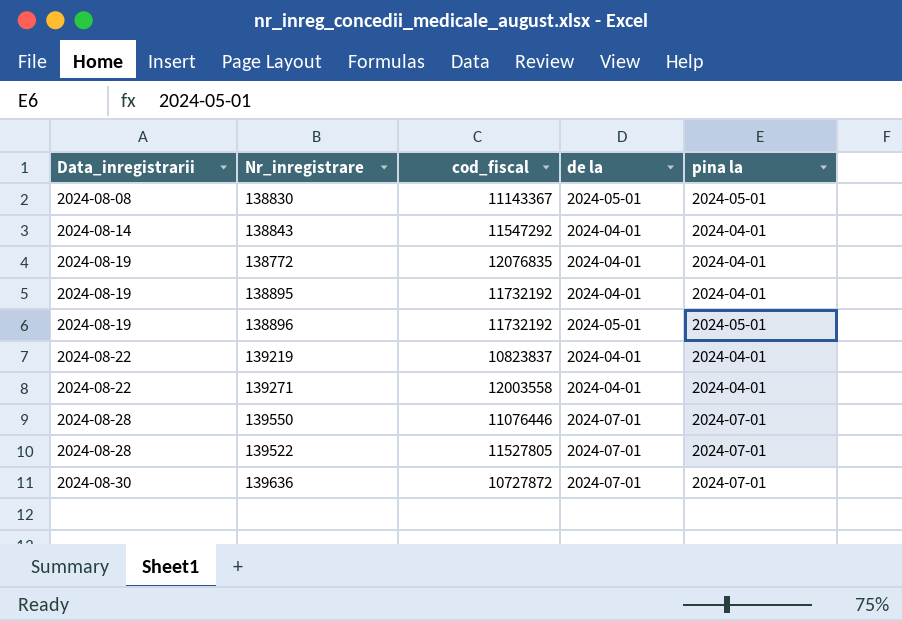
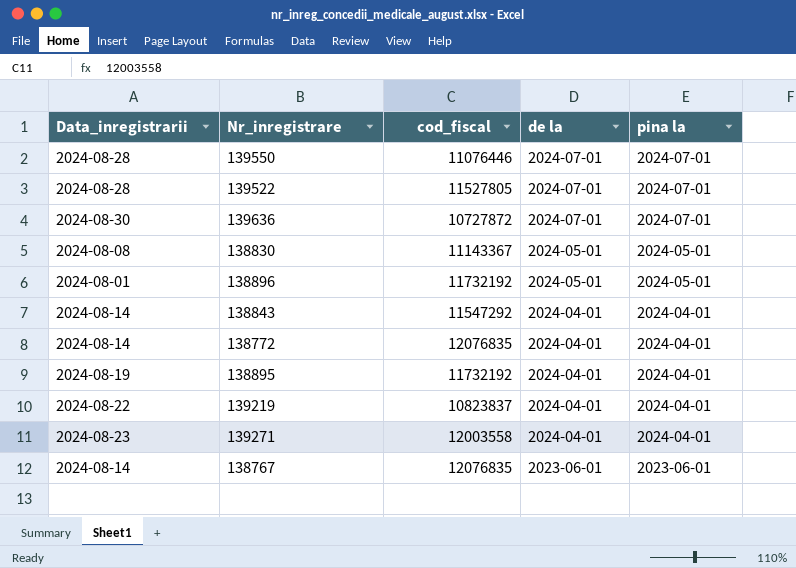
row order: Data_inregistrarii ascending -> de la descending
138896 | Data_inregistrarii: 2024-08-19 -> 2024-08-01
138772 | Data_inregistrarii: 2024-08-19 -> 2024-08-14
139271 | Data_inregistrarii: 2024-08-22 -> 2024-08-23
row 138767: none -> 2024-08-14 | 12076835 | 2023-06-01 | 2023-06-01

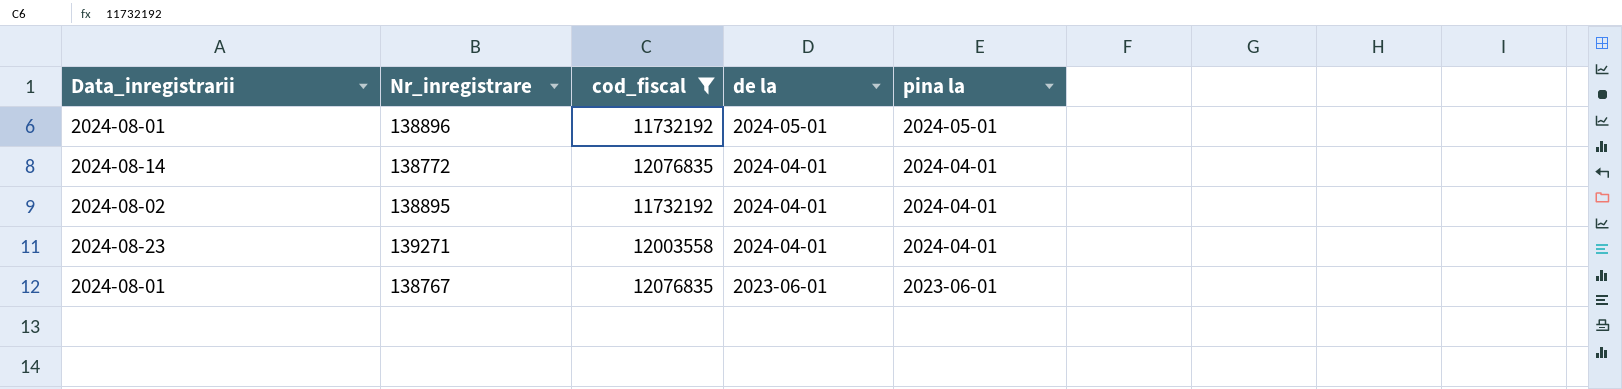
filter: none -> cod_fiscal >= 11732192
138895 | Data_inregistrarii: 2024-08-19 -> 2024-08-02
138767 | Data_inregistrarii: 2024-08-14 -> 2024-08-01

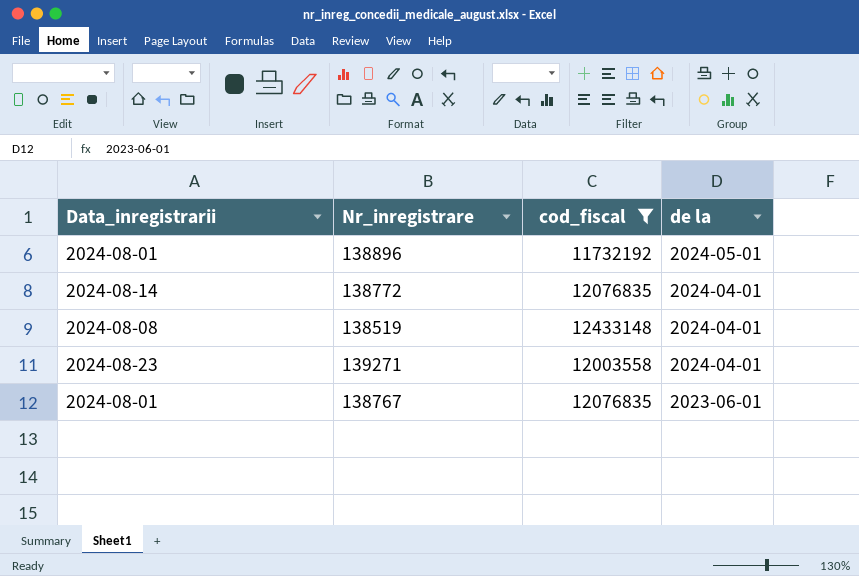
column pina la | position: 5 -> none
row 138895: 2024-08-02 | 11732192 | 2024-04-01 | 2024-04-01 -> none
row 138519: none -> 2024-08-08 | 12433148 | 2024-04-01

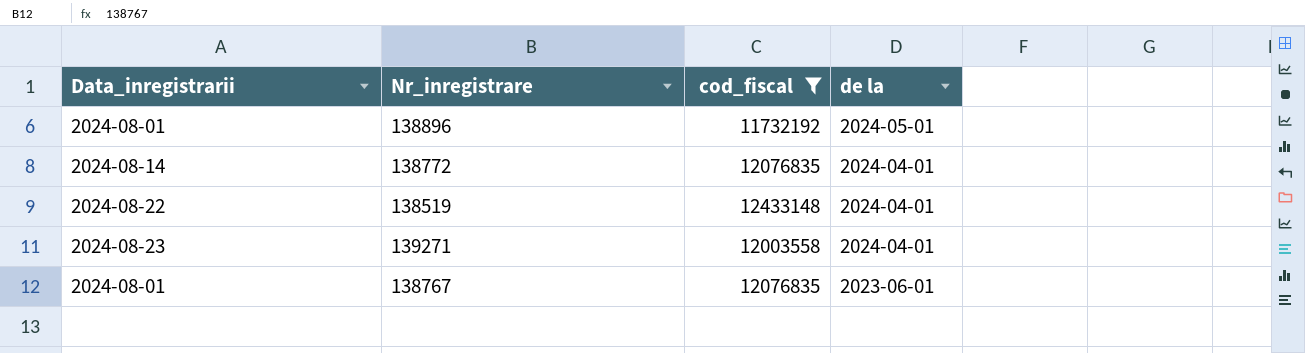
138519 | Data_inregistrarii: 2024-08-08 -> 2024-08-22

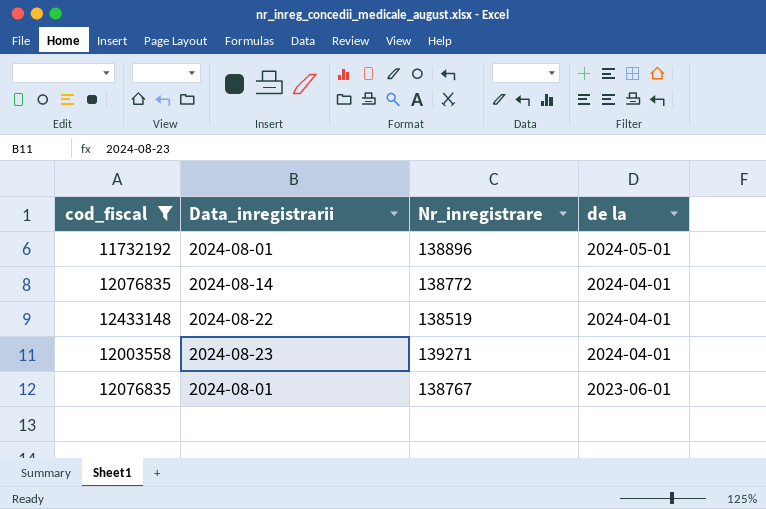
column cod_fiscal | position: 3 -> 1

